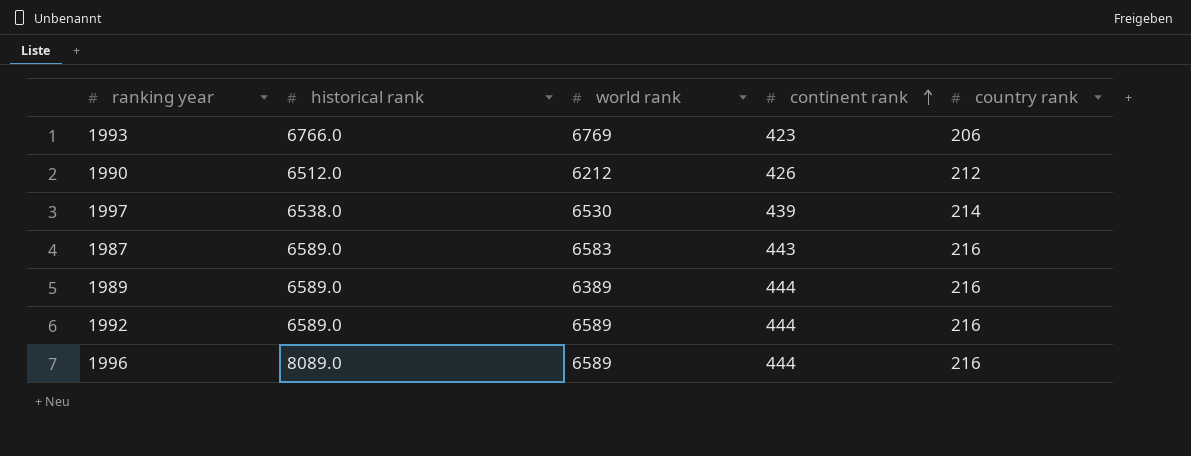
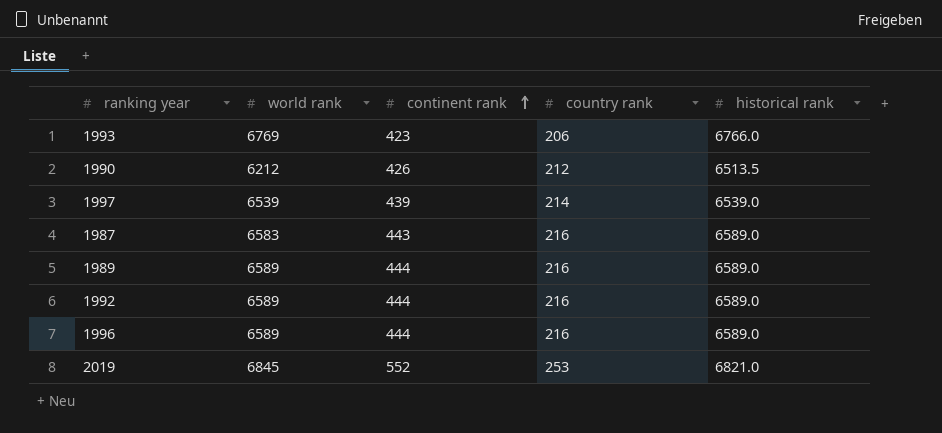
column historical rank | position: 2 -> 5
1990 | historical rank: 6512.0 -> 6513.5
1997 | world rank: 6530 -> 6539
1997 | historical rank: 6538.0 -> 6539.0
1989 | world rank: 6389 -> 6589
1996 | historical rank: 8089.0 -> 6589.0
row 2019: none -> 6845 | 552 | 253 | 6821.0

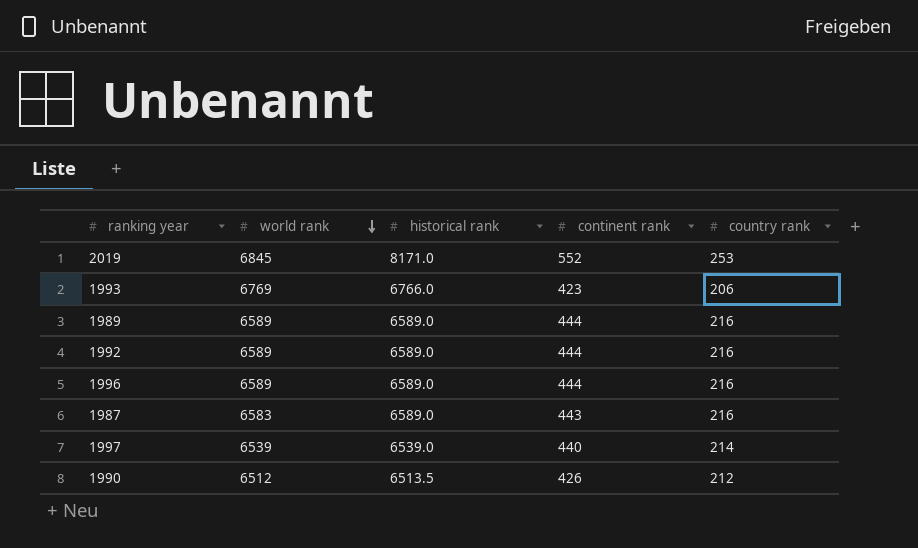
row order: continent rank ascending -> world rank descending
column historical rank | position: 5 -> 3
2019 | historical rank: 6821.0 -> 8171.0
1997 | continent rank: 439 -> 440
1990 | world rank: 6212 -> 6512

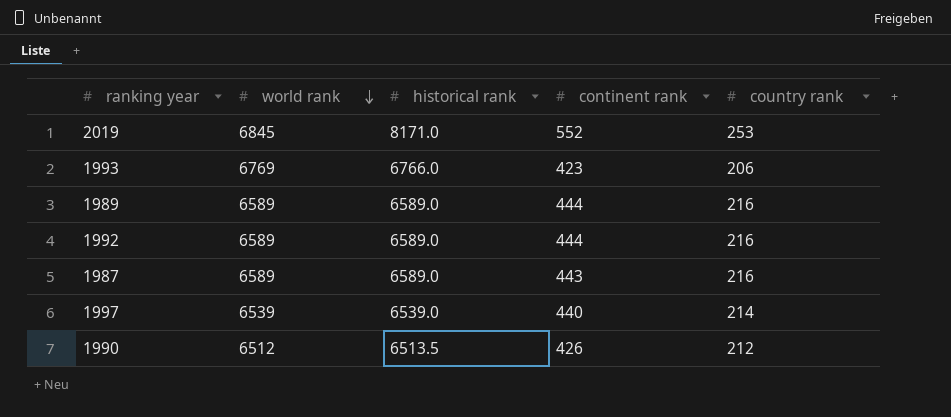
row 1996: 6589 | 6589.0 | 444 | 216 -> none
1987 | world rank: 6583 -> 6589

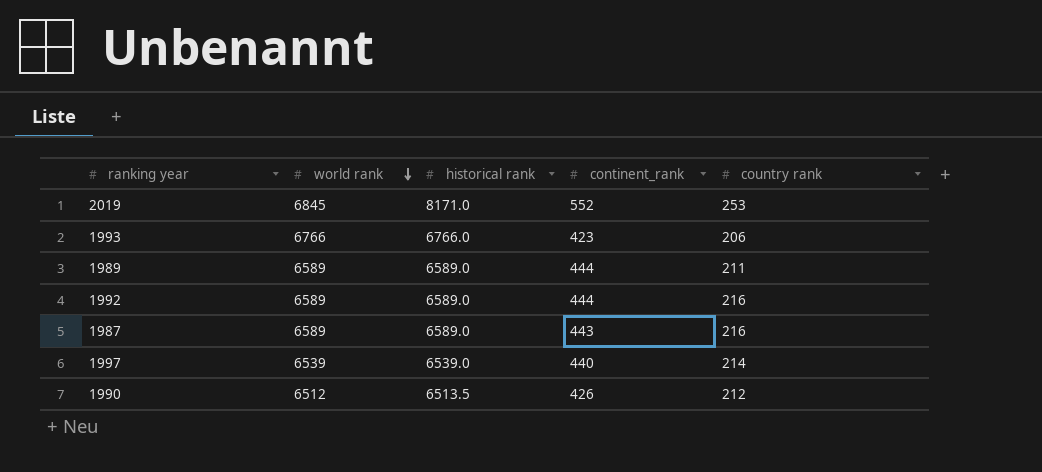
column name: continent rank -> continent_rank
1993 | world rank: 6769 -> 6766
1989 | country rank: 216 -> 211

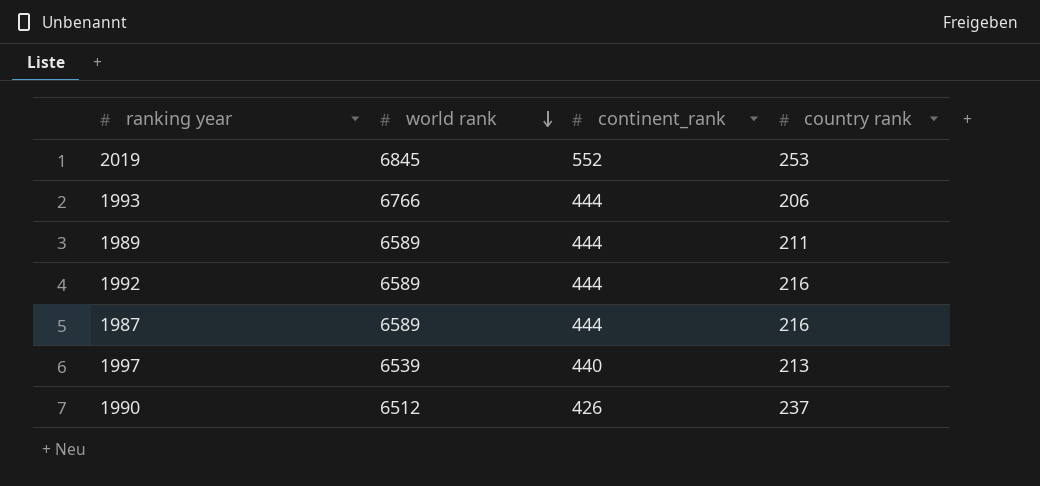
column historical rank | position: 3 -> none
1993 | continent_rank: 423 -> 444
1987 | continent_rank: 443 -> 444
1997 | country rank: 214 -> 213
1990 | country rank: 212 -> 237

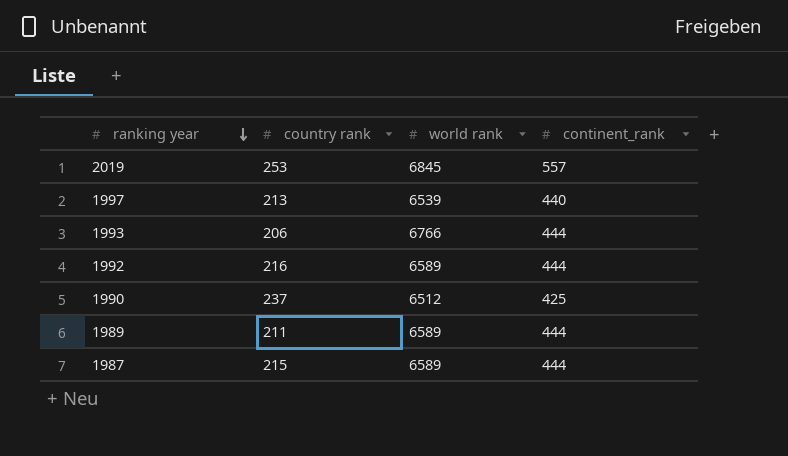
row order: world rank descending -> ranking year descending
column country rank | position: 4 -> 2
2019 | continent_rank: 552 -> 557
1990 | continent_rank: 426 -> 425
1987 | country rank: 216 -> 215

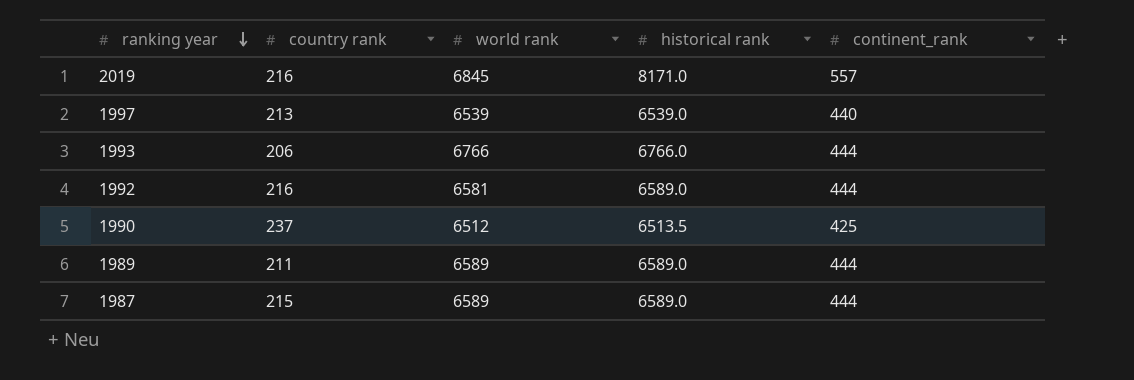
column historical rank | position: none -> 4
2019 | country rank: 253 -> 216
1992 | world rank: 6589 -> 6581

